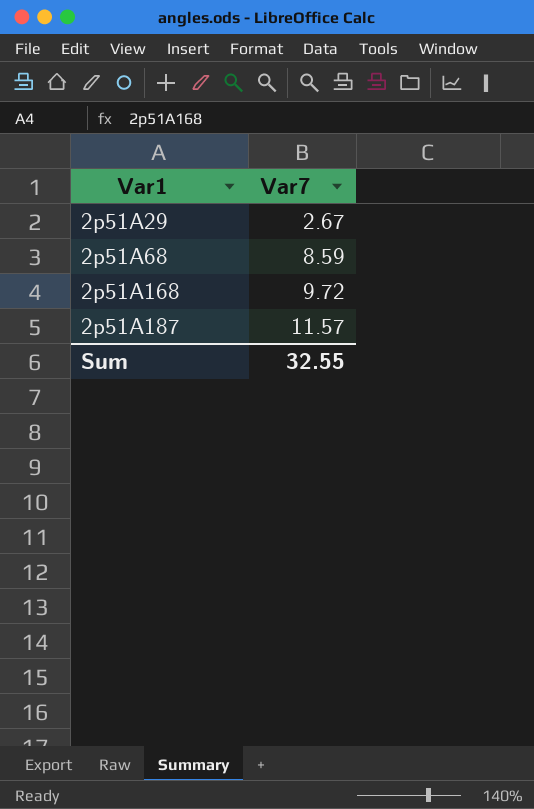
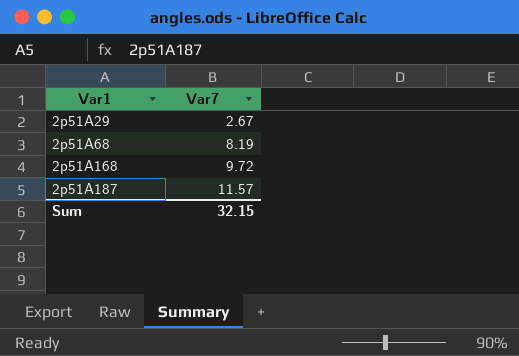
2p51A68 | Var7: 8.59 -> 8.19
Sum | Var7: 32.55 -> 32.15

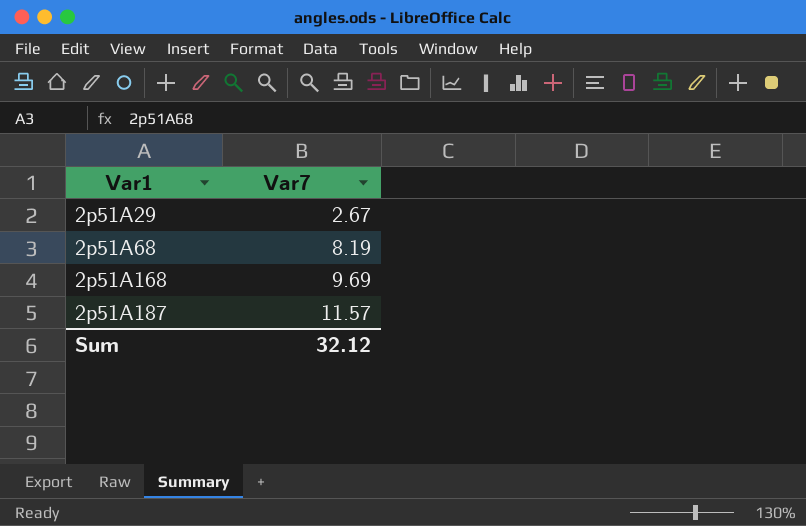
2p51A168 | Var7: 9.72 -> 9.69
Sum | Var7: 32.15 -> 32.12

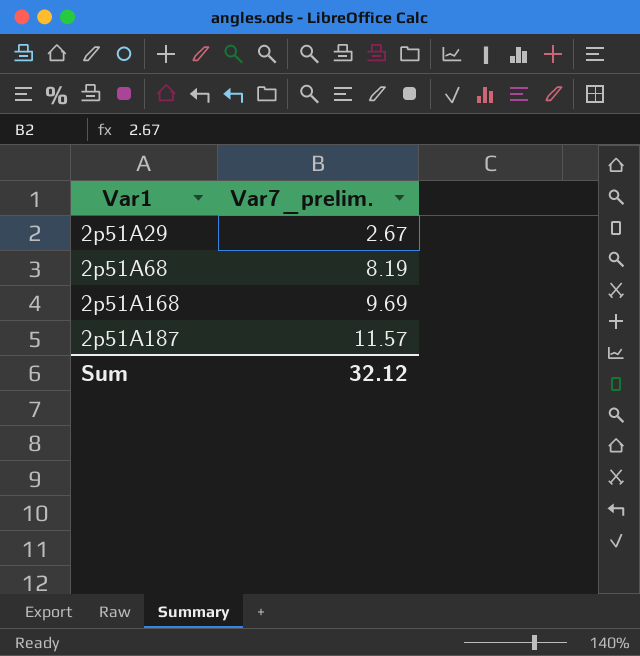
column name: Var7 -> Var7_prelim.

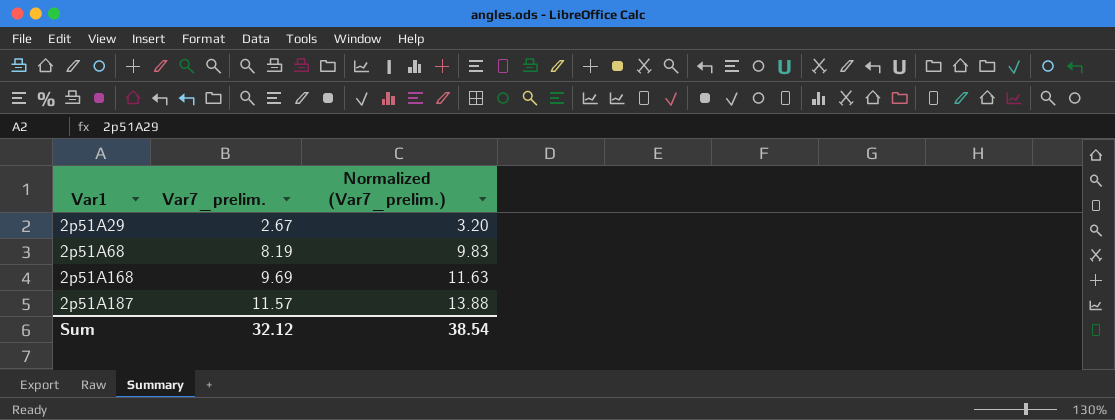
column Normalized (Var7_prelim.) | formula: none -> [Var7_prelim.] * 1.2

